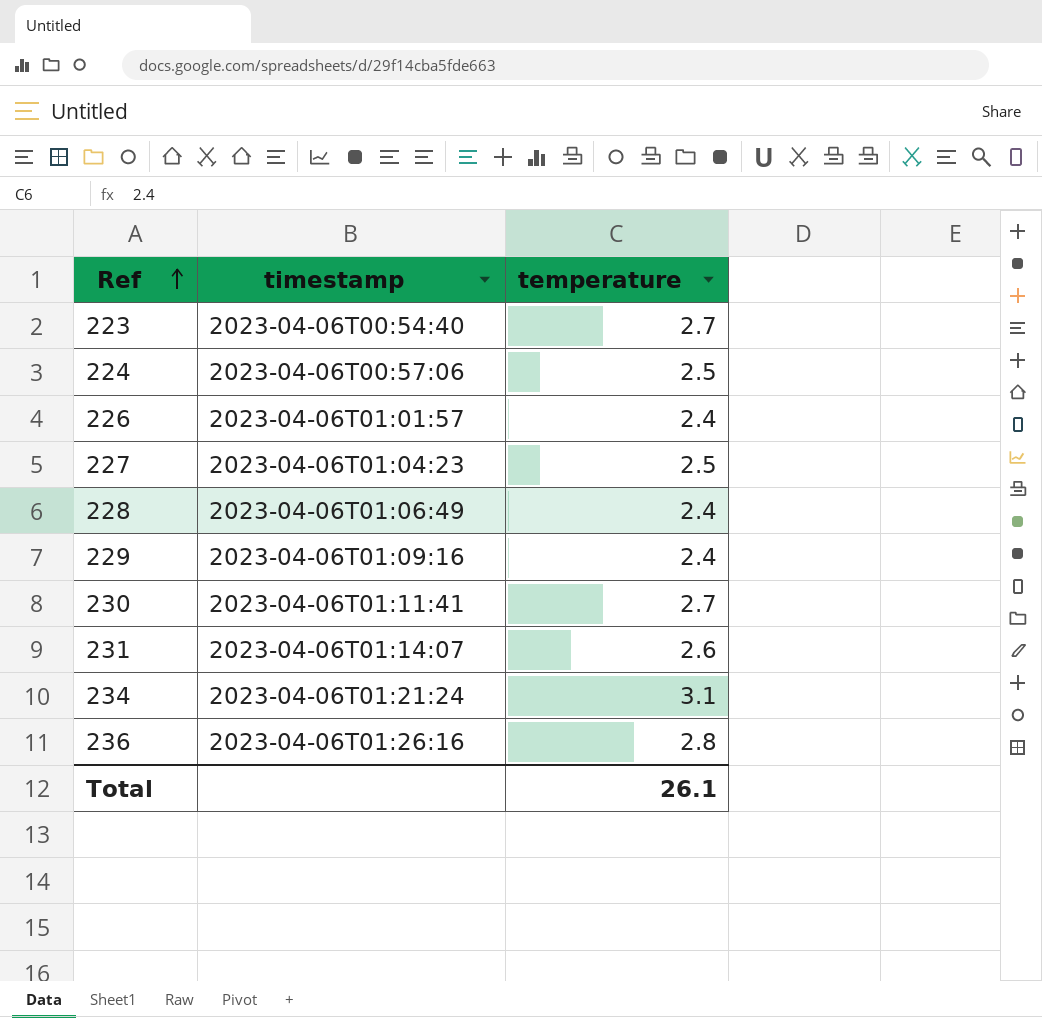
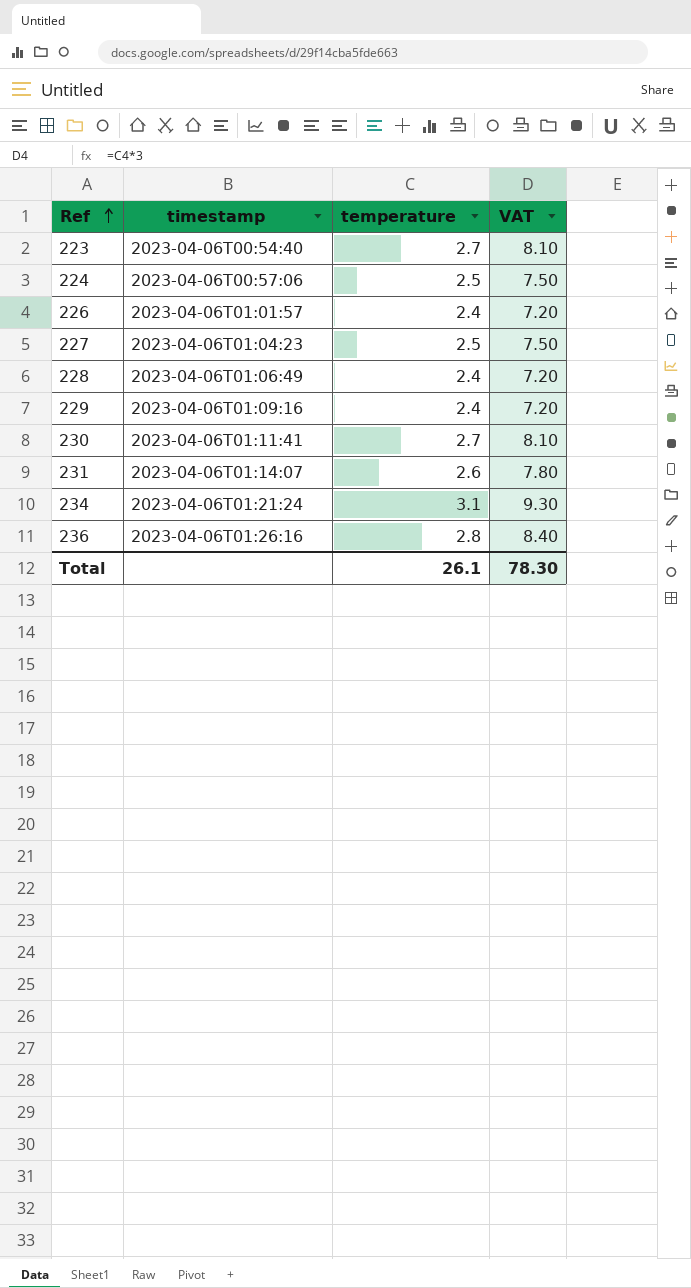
column VAT | formula: none -> [temperature] * 3

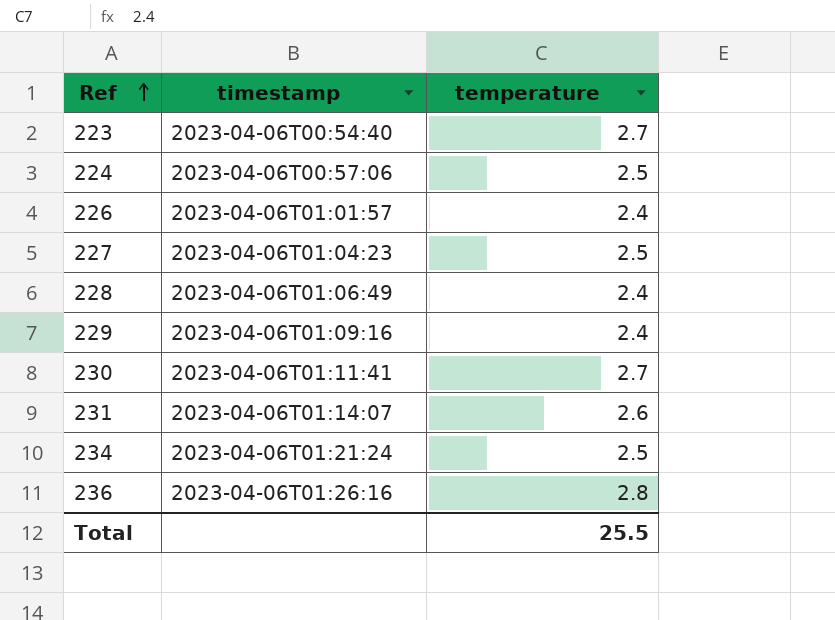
column VAT | formula: [temperature] * 3 -> none
234 | temperature: 3.1 -> 2.5
Total | temperature: 26.1 -> 25.5

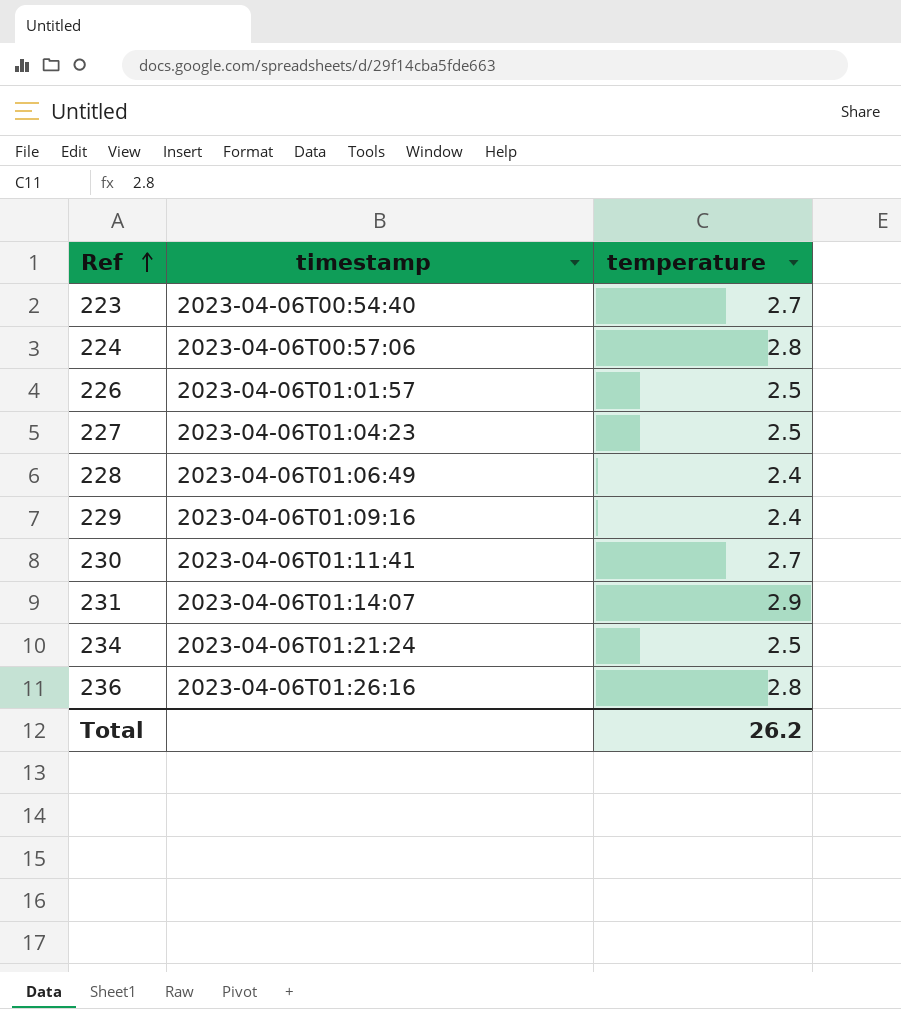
224 | temperature: 2.5 -> 2.8
226 | temperature: 2.4 -> 2.5
231 | temperature: 2.6 -> 2.9
Total | temperature: 25.5 -> 26.2

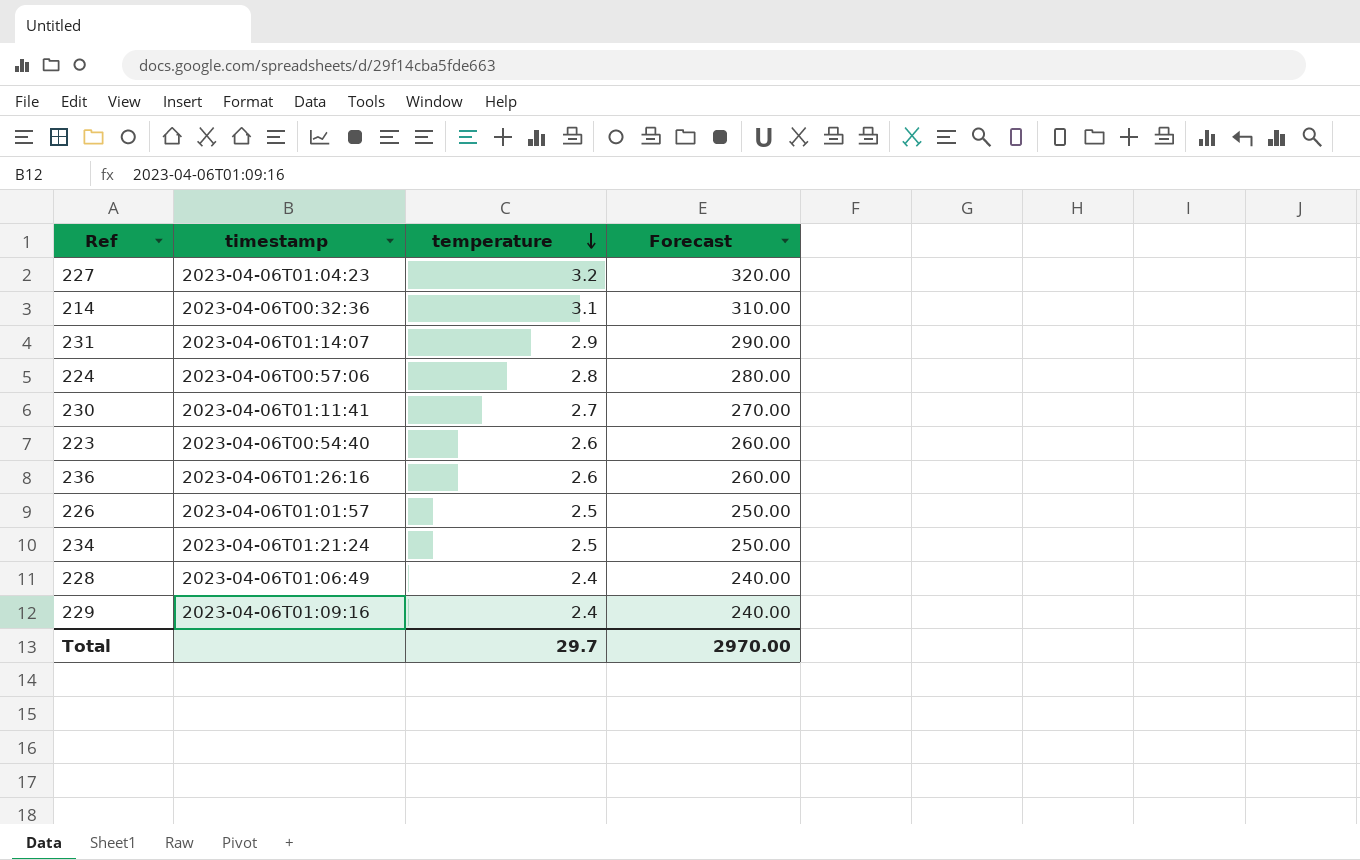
row order: Ref ascending -> temperature descending
column Forecast | formula: none -> [temperature] * 100
227 | temperature: 2.5 -> 3.2
row 214: none -> 2023-04-06T00:32:36 | 3.1 | 310.00
223 | temperature: 2.7 -> 2.6
236 | temperature: 2.8 -> 2.6
Total | temperature: 26.2 -> 29.7

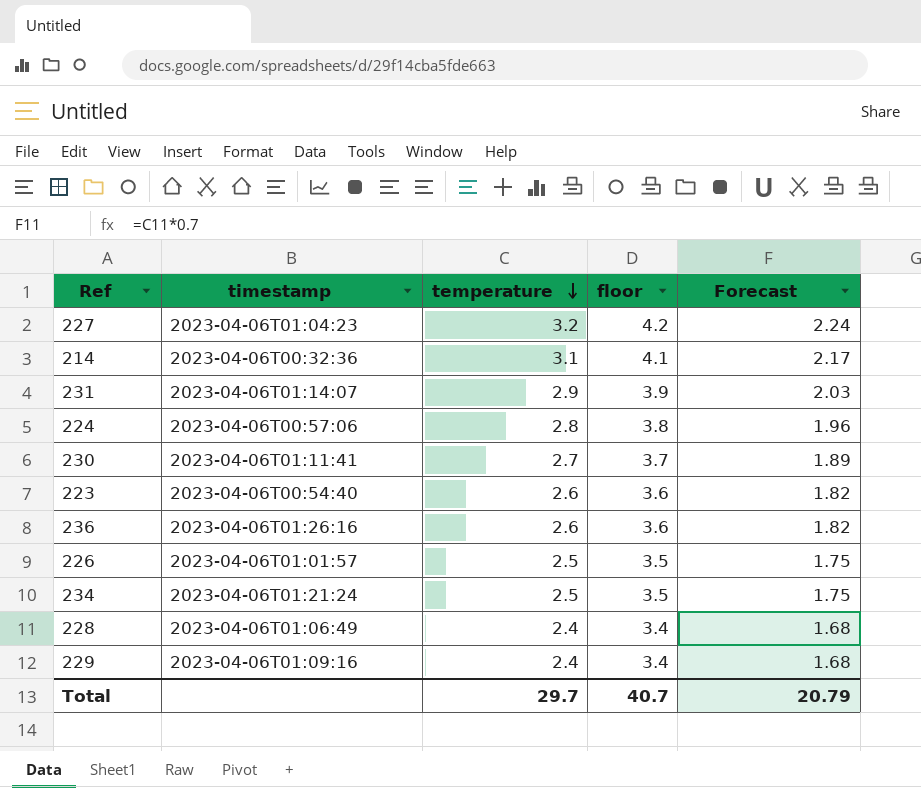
column floor | formula: none -> [temperature] + 1
column Forecast | formula: [temperature] * 100 -> [temperature] * 0.7
Total | Forecast: 2970.00 -> 20.79

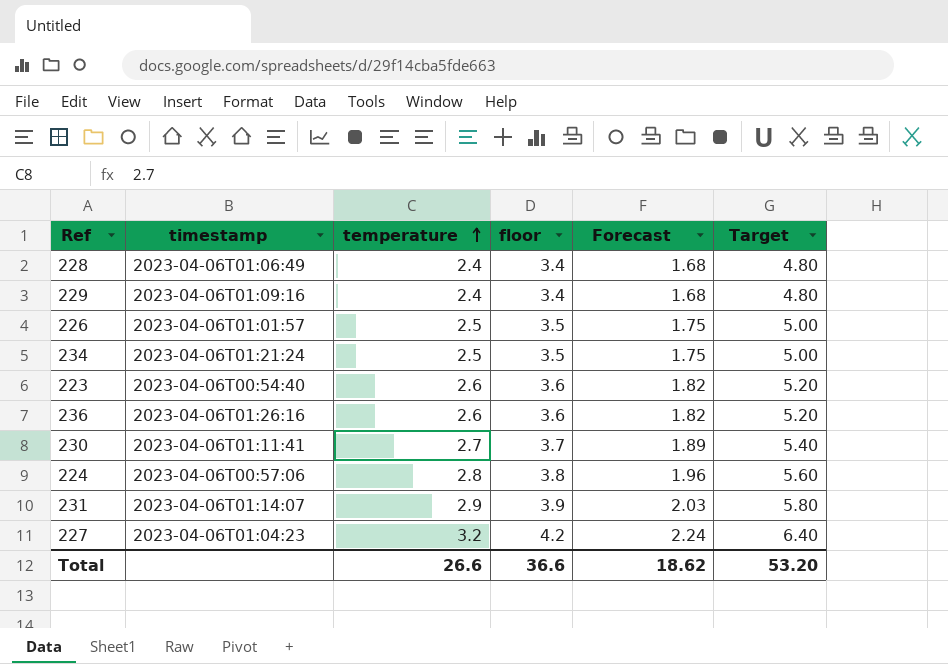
row order: temperature descending -> temperature ascending
column Target | formula: none -> [temperature] * 2
row 214: 2023-04-06T00:32:36 | 3.1 | 4.1 | 2.17 -> none
Total | temperature: 29.7 -> 26.6
Total | floor: 40.7 -> 36.6
Total | Forecast: 20.79 -> 18.62

